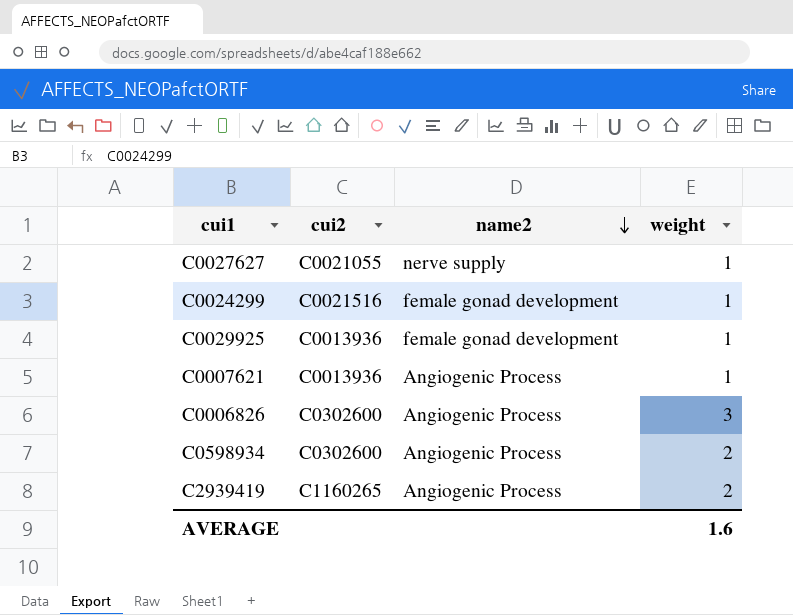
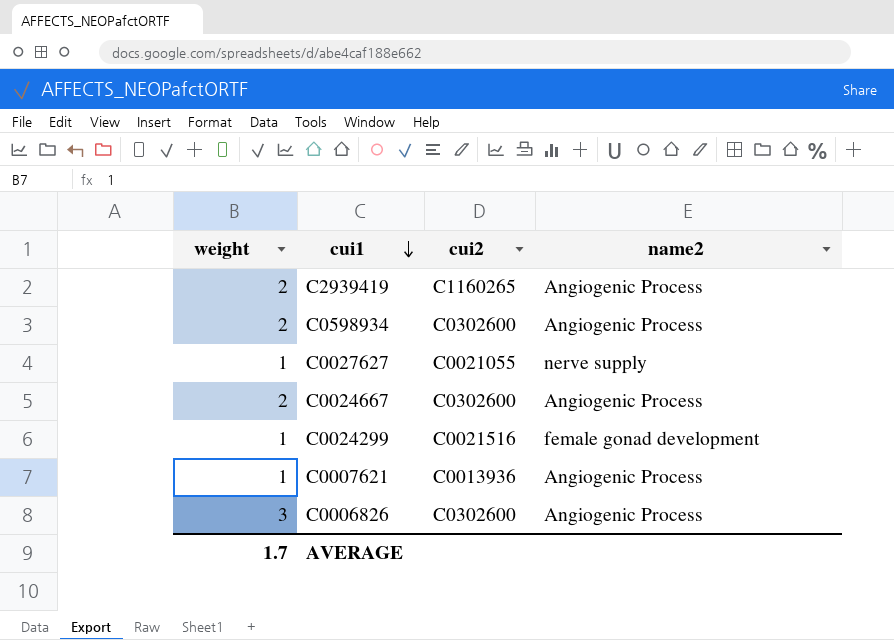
row order: name2 descending -> cui1 descending
column weight | position: 4 -> 1
row C0029925: C0013936 | female gonad development | 1 -> none
row C0024667: none -> 2 | C0302600 | Angiogenic Process
AVERAGE | weight: 1.6 -> 1.7

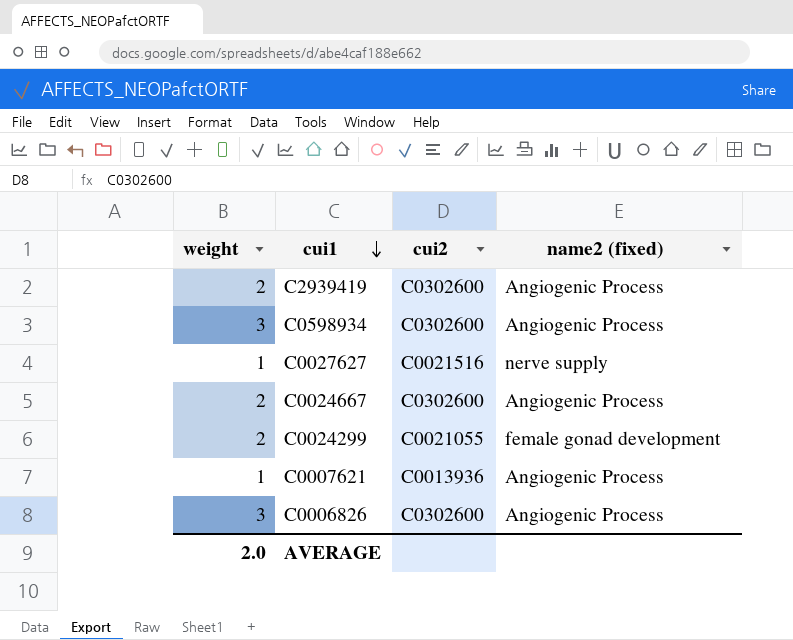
column name: name2 -> name2 (fixed)
C2939419 | cui2: C1160265 -> C0302600
C0598934 | weight: 2 -> 3
C0027627 | cui2: C0021055 -> C0021516
C0024299 | weight: 1 -> 2
C0024299 | cui2: C0021516 -> C0021055
AVERAGE | weight: 1.7 -> 2.0

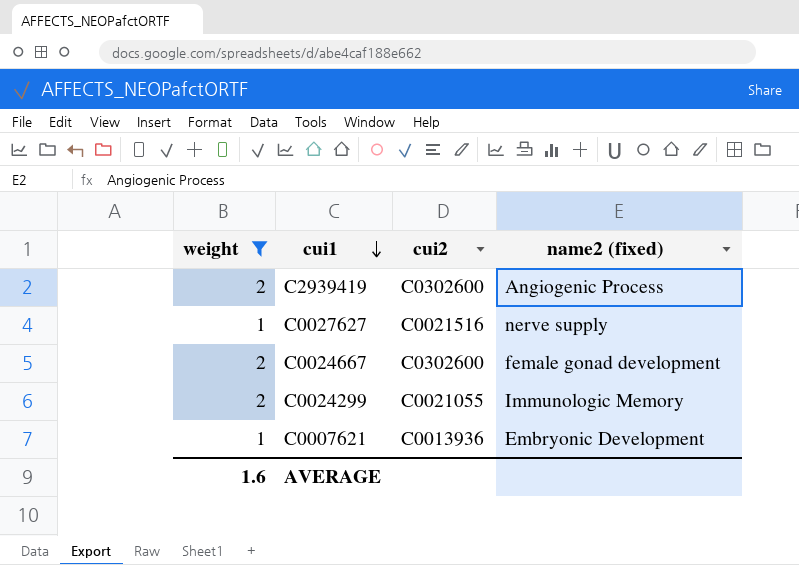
filter: none -> weight != 3
C0024667 | name2 (fixed): Angiogenic Process -> female gonad development
C0024299 | name2 (fixed): female gonad development -> Immunologic Memory
C0007621 | name2 (fixed): Angiogenic Process -> Embryonic Development
AVERAGE | weight: 2.0 -> 1.6

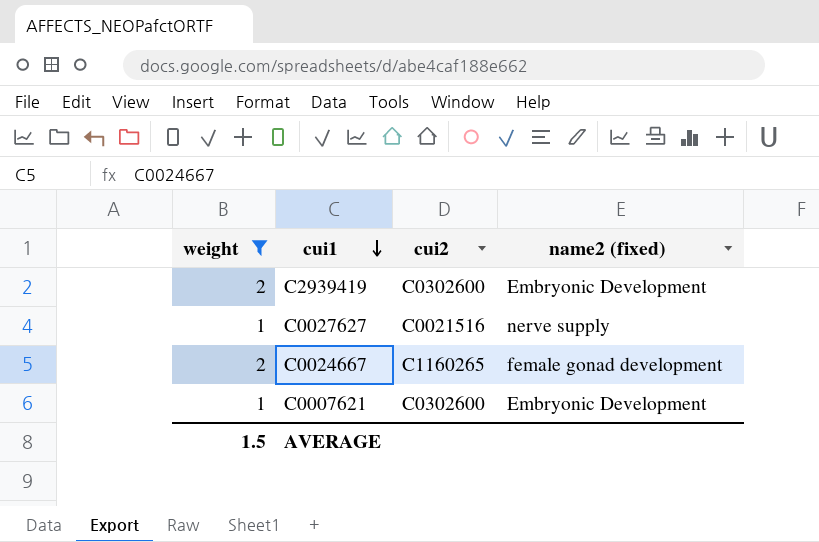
row C0024299: 2 | C0021055 | Immunologic Memory -> none
C2939419 | name2 (fixed): Angiogenic Process -> Embryonic Development
C0024667 | cui2: C0302600 -> C1160265
C0007621 | cui2: C0013936 -> C0302600
AVERAGE | weight: 1.6 -> 1.5

